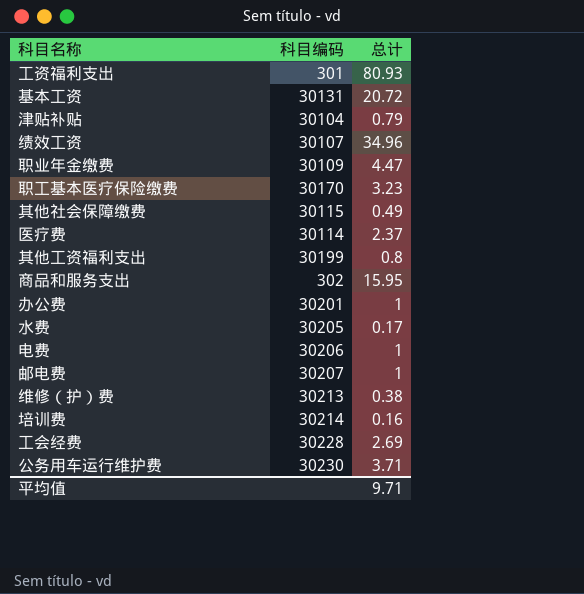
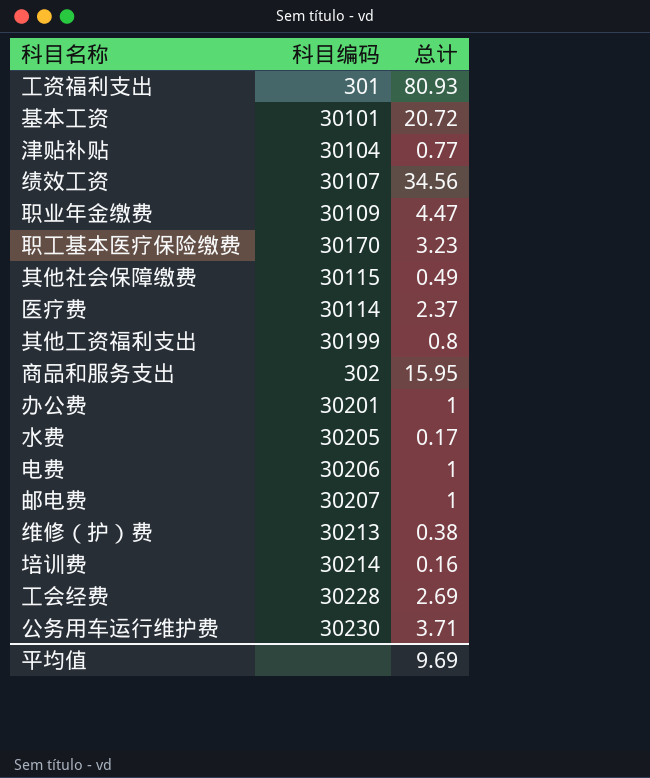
基本工资 | 科目编码: 30131 -> 30101
津贴补贴 | 总计: 0.79 -> 0.77
绩效工资 | 总计: 34.96 -> 34.56
平均值 | 总计: 9.71 -> 9.69

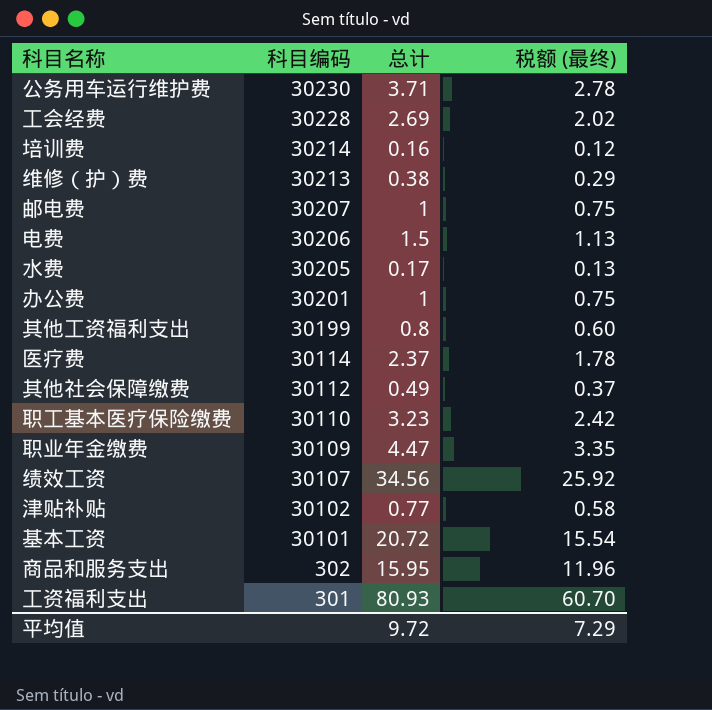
row order: none -> 科目编码 descending
column 税额 (最终) | formula: none -> [总计] * 0.75
电费 | 总计: 1 -> 1.5
其他社会保障缴费 | 科目编码: 30115 -> 30112
职工基本医疗保险缴费 | 科目编码: 30170 -> 30110
津贴补贴 | 科目编码: 30104 -> 30102
平均值 | 总计: 9.69 -> 9.72

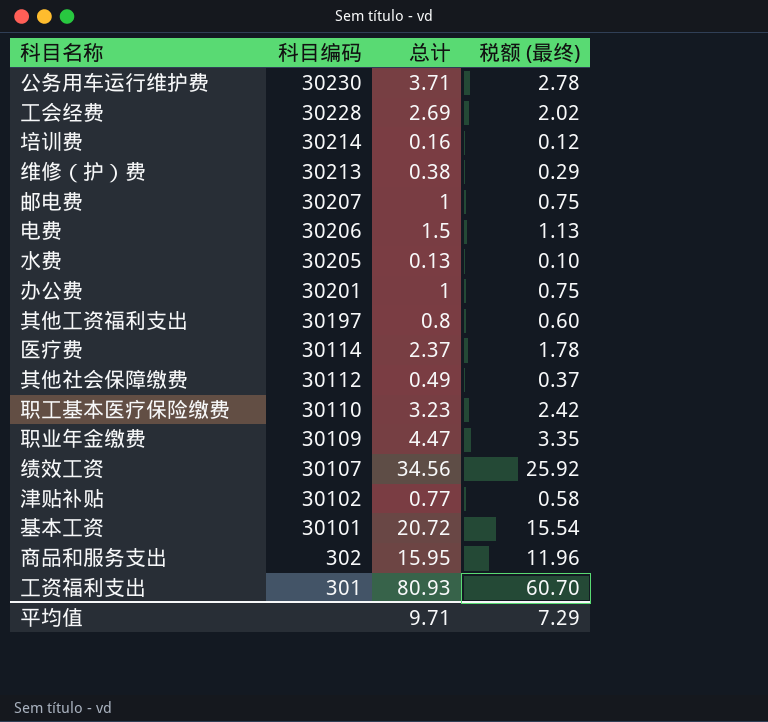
水费 | 总计: 0.17 -> 0.13
水费 | 税额 (最终): 0.13 -> 0.10
其他工资福利支出 | 科目编码: 30199 -> 30197
平均值 | 总计: 9.72 -> 9.71

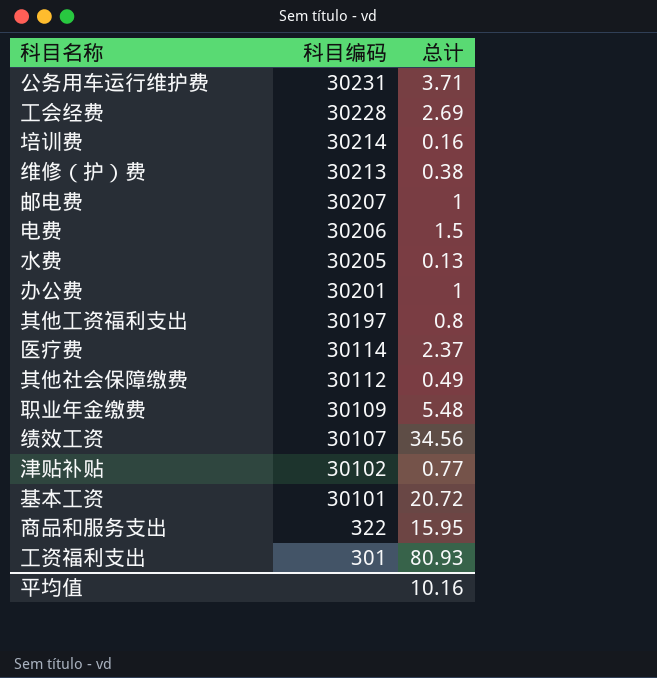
column 税额 (最终) | formula: [总计] * 0.75 -> none
row 职工基本医疗保险缴费: 30110 | 3.23 | 2.42 -> none
公务用车运行维护费 | 科目编码: 30230 -> 30231
职业年金缴费 | 总计: 4.47 -> 5.48
商品和服务支出 | 科目编码: 302 -> 322
平均值 | 总计: 9.71 -> 10.16

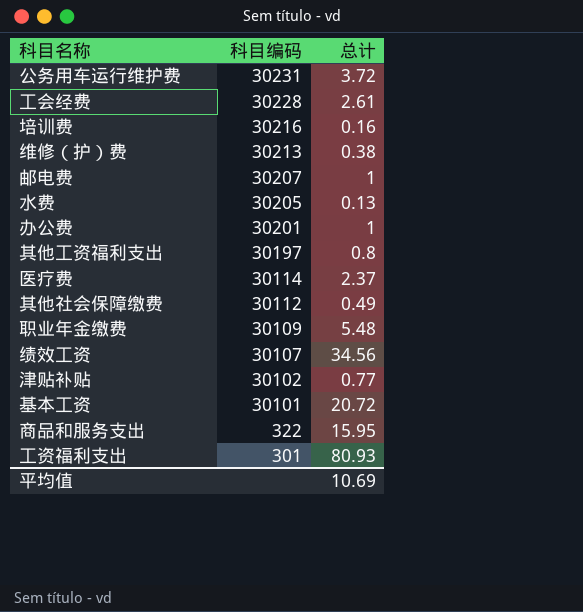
row 电费: 30206 | 1.5 -> none
公务用车运行维护费 | 总计: 3.71 -> 3.72
工会经费 | 总计: 2.69 -> 2.61
培训费 | 科目编码: 30214 -> 30216
平均值 | 总计: 10.16 -> 10.69

